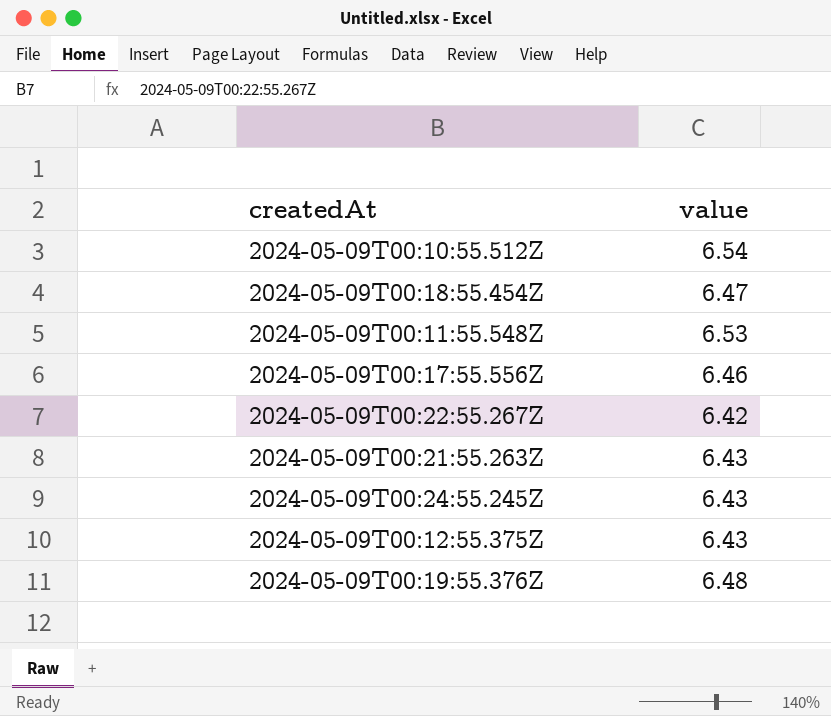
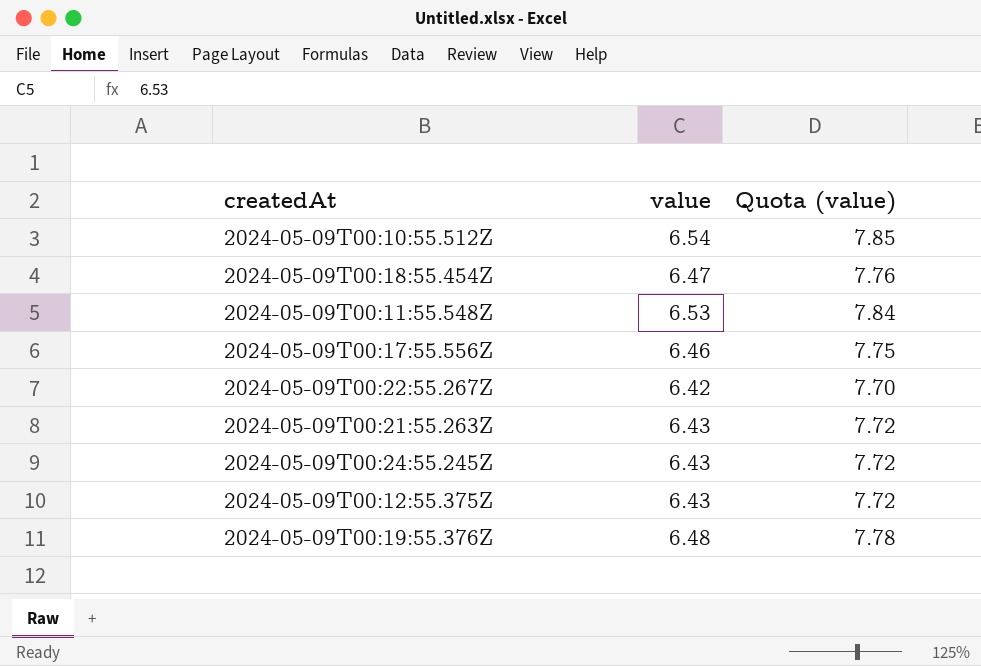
column Quota (value) | formula: none -> [value] * 1.2

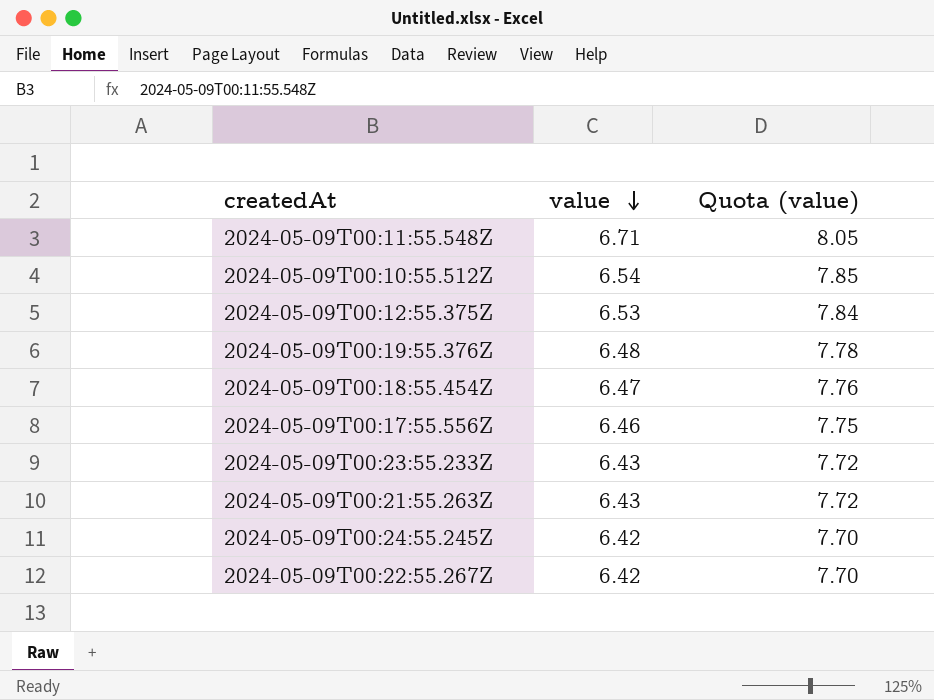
row order: none -> value descending
2024-05-09T00:11:55.548Z | value: 6.53 -> 6.71
2024-05-09T00:11:55.548Z | Quota (value): 7.84 -> 8.05
2024-05-09T00:12:55.375Z | value: 6.43 -> 6.53
2024-05-09T00:12:55.375Z | Quota (value): 7.72 -> 7.84
row 2024-05-09T00:23:55.233Z: none -> 6.43 | 7.72
2024-05-09T00:24:55.245Z | value: 6.43 -> 6.42
2024-05-09T00:24:55.245Z | Quota (value): 7.72 -> 7.70

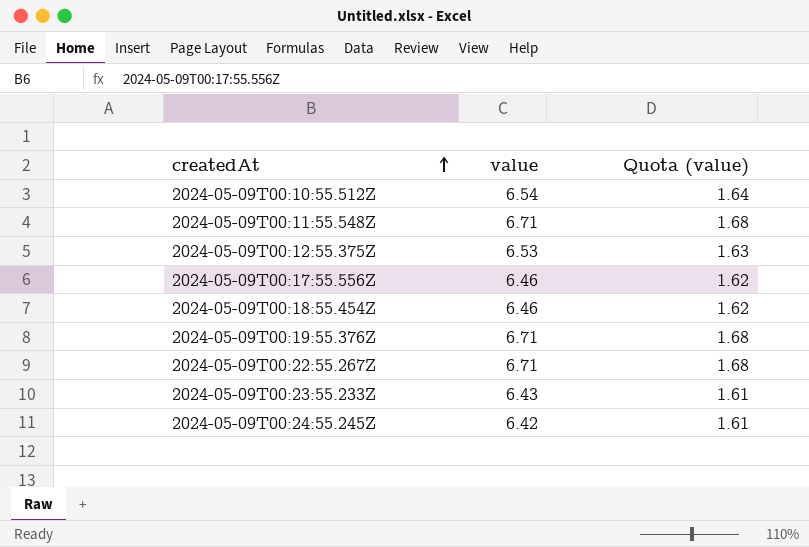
row order: value descending -> createdAt ascending
column Quota (value) | formula: [value] * 1.2 -> [value] * 0.25
row 2024-05-09T00:21:55.263Z: 6.43 | 7.72 -> none
2024-05-09T00:18:55.454Z | value: 6.47 -> 6.46
2024-05-09T00:19:55.376Z | value: 6.48 -> 6.71
2024-05-09T00:22:55.267Z | value: 6.42 -> 6.71

